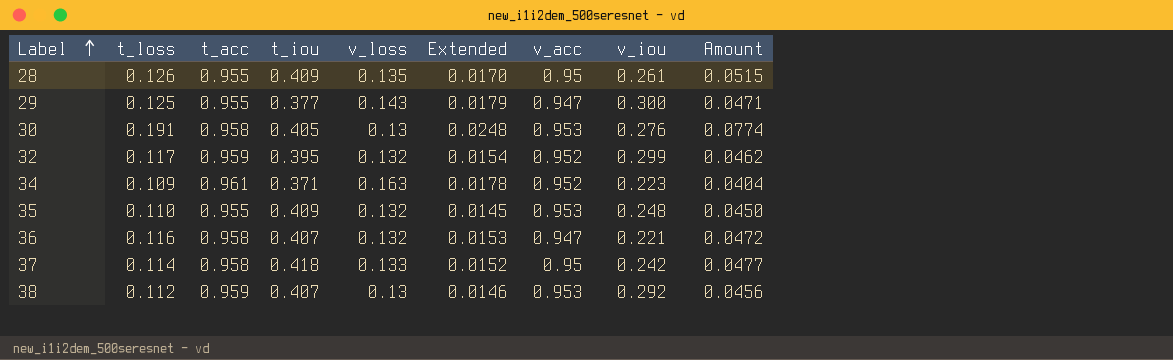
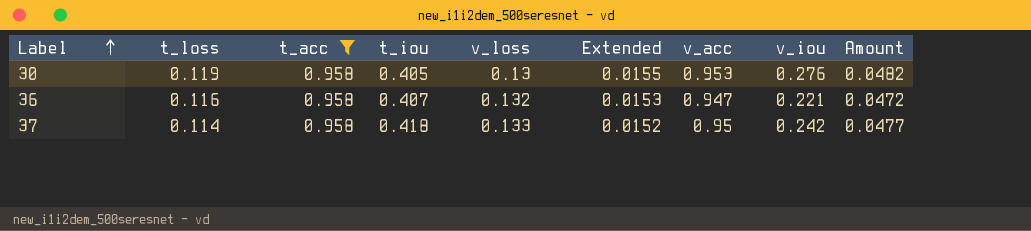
filter: none -> t_acc = 0.958
30 | t_loss: 0.191 -> 0.119
30 | Extended: 0.0248 -> 0.0155
30 | Amount: 0.0774 -> 0.0482

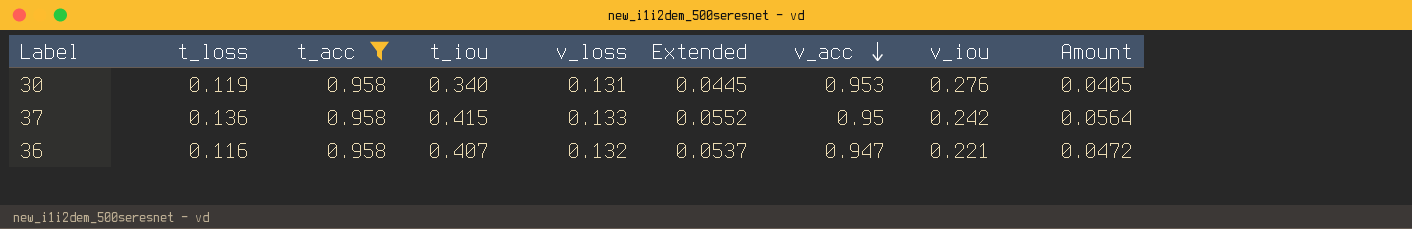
row order: Label ascending -> v_acc descending
column Extended | formula: [t_loss] * [v_loss] -> [t_iou] * [v_loss]
30 | t_iou: 0.405 -> 0.340
30 | v_loss: 0.13 -> 0.131
30 | Amount: 0.0482 -> 0.0405
37 | t_loss: 0.114 -> 0.136
37 | t_iou: 0.418 -> 0.415
37 | Amount: 0.0477 -> 0.0564

